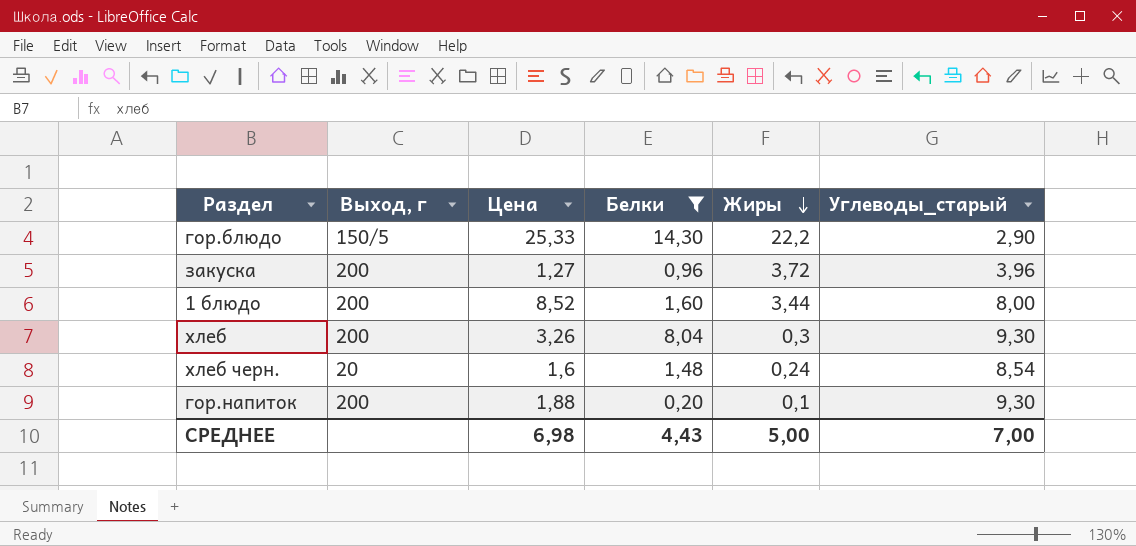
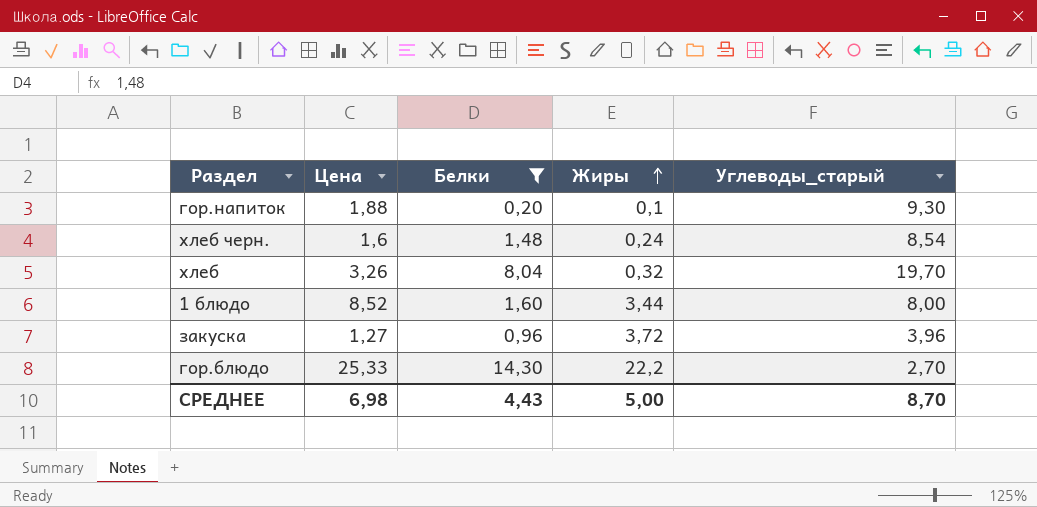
row order: Жиры descending -> Жиры ascending
column Выход, г | position: 2 -> none
хлеб | Жиры: 0,3 -> 0,32
хлеб | Углеводы_старый: 9,30 -> 19,70
гор.блюдо | Углеводы_старый: 2,90 -> 2,70
СРЕДНЕЕ | Углеводы_старый: 7,00 -> 8,70

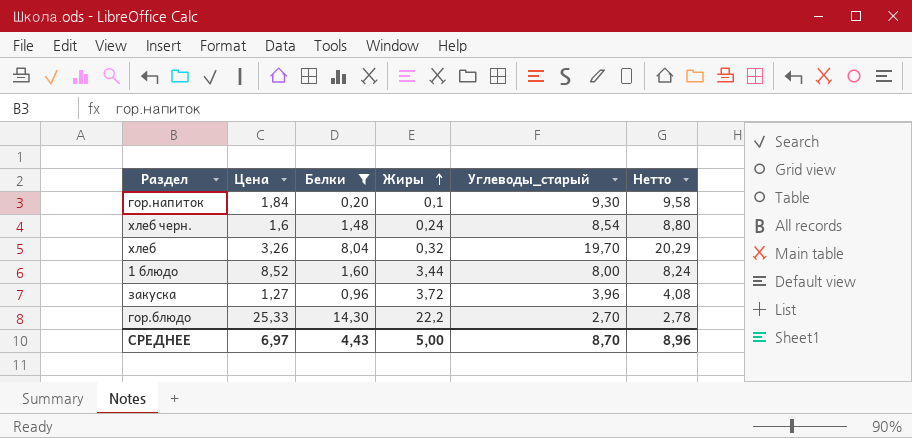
column Нетто | formula: none -> [Углеводы_старый] * 1,03
гор.напиток | Цена: 1,88 -> 1,84
СРЕДНЕЕ | Цена: 6,98 -> 6,97

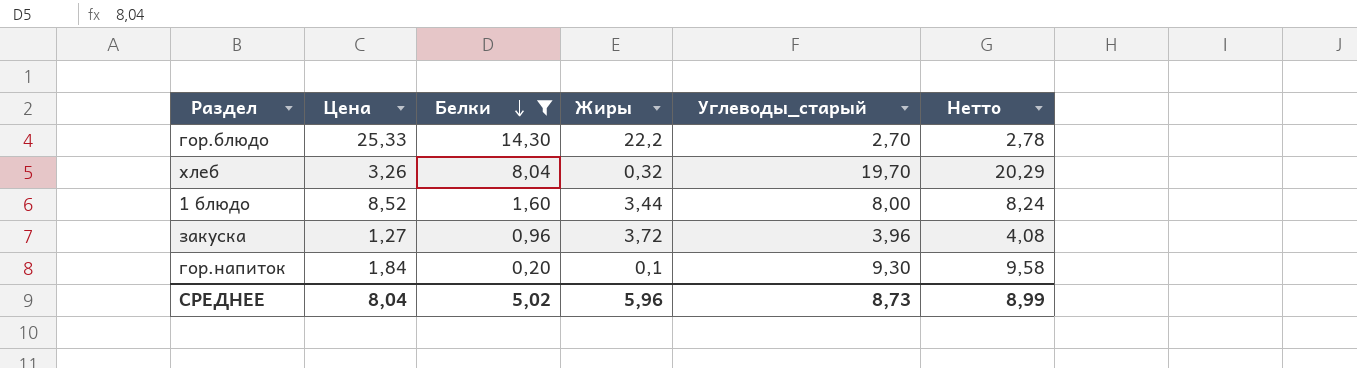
row order: Жиры ascending -> Белки descending
row хлеб черн.: 1,6 | 1,48 | 0,24 | 8,54 | 8,80 -> none
СРЕДНЕЕ | Цена: 6,97 -> 8,04
СРЕДНЕЕ | Белки: 4,43 -> 5,02
СРЕДНЕЕ | Жиры: 5,00 -> 5,96
СРЕДНЕЕ | Углеводы_старый: 8,70 -> 8,73
СРЕДНЕЕ | Нетто: 8,96 -> 8,99

